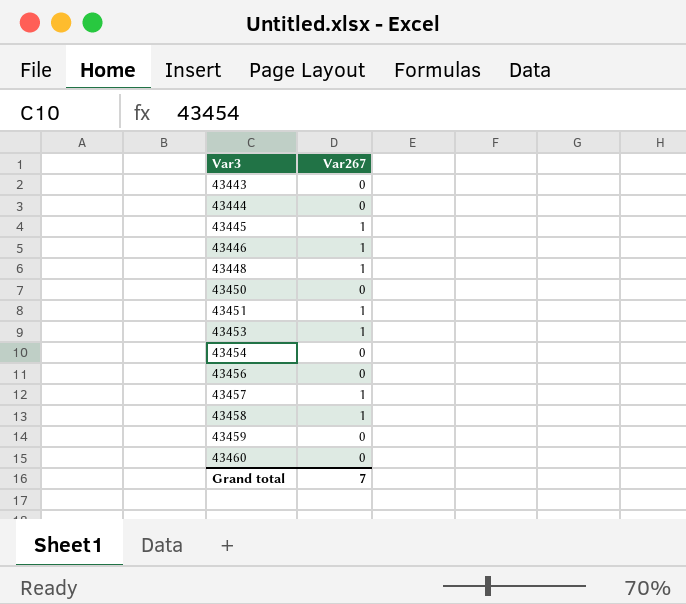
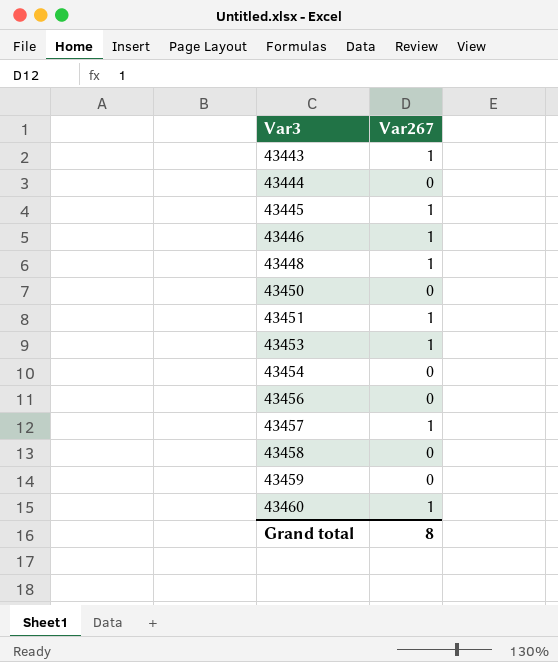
43443 | Var267: 0 -> 1
43458 | Var267: 1 -> 0
43460 | Var267: 0 -> 1
Grand total | Var267: 7 -> 8

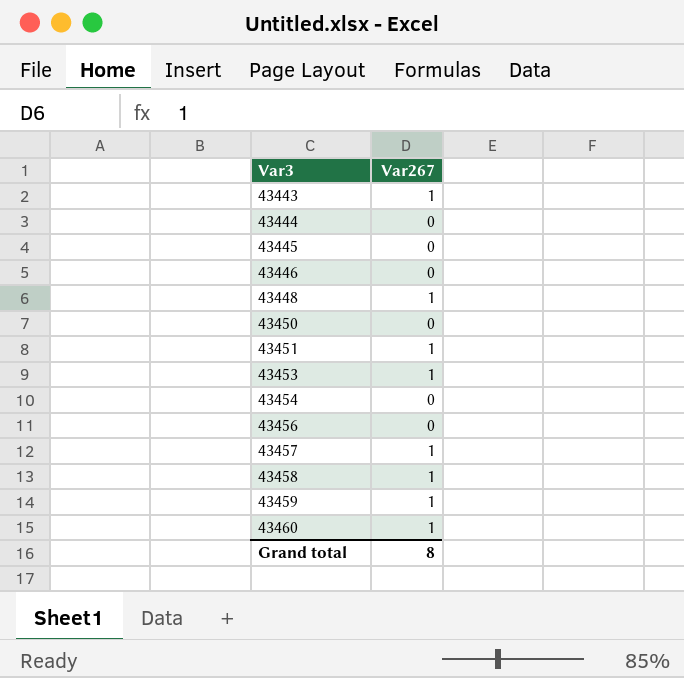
43445 | Var267: 1 -> 0
43446 | Var267: 1 -> 0
43458 | Var267: 0 -> 1
43459 | Var267: 0 -> 1

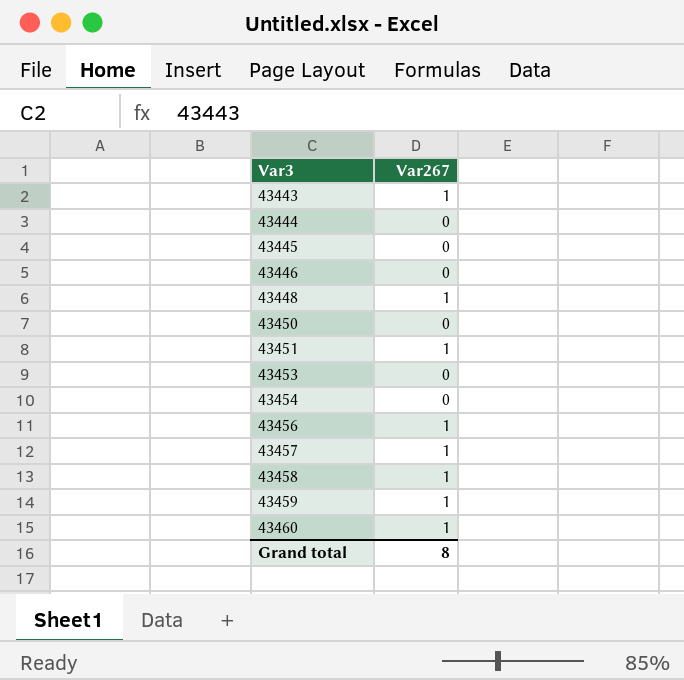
43453 | Var267: 1 -> 0
43456 | Var267: 0 -> 1

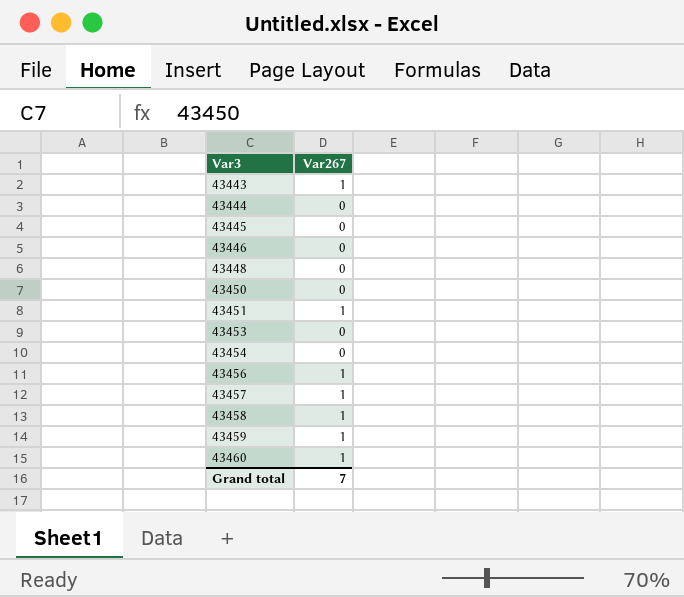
43448 | Var267: 1 -> 0
Grand total | Var267: 8 -> 7

